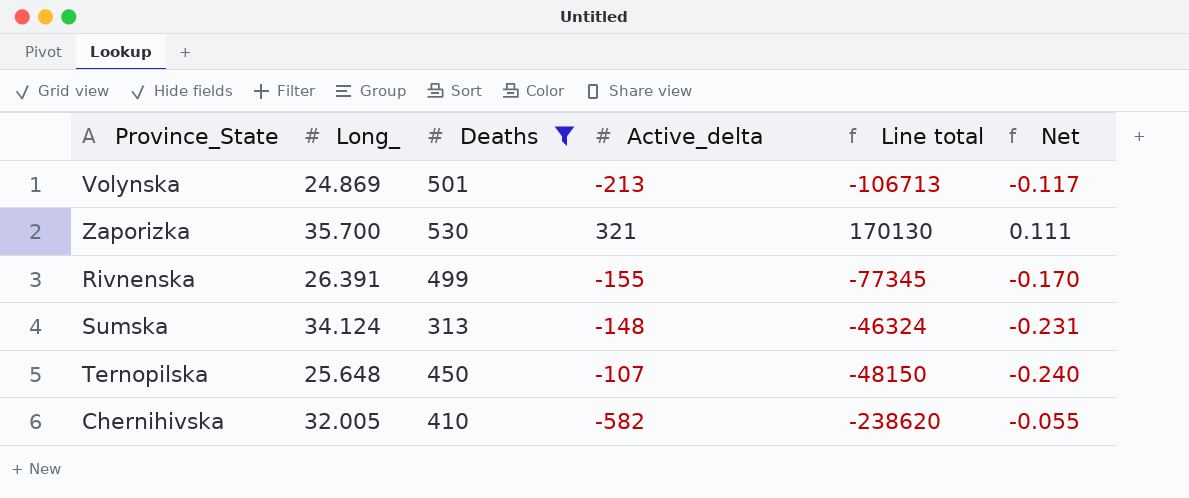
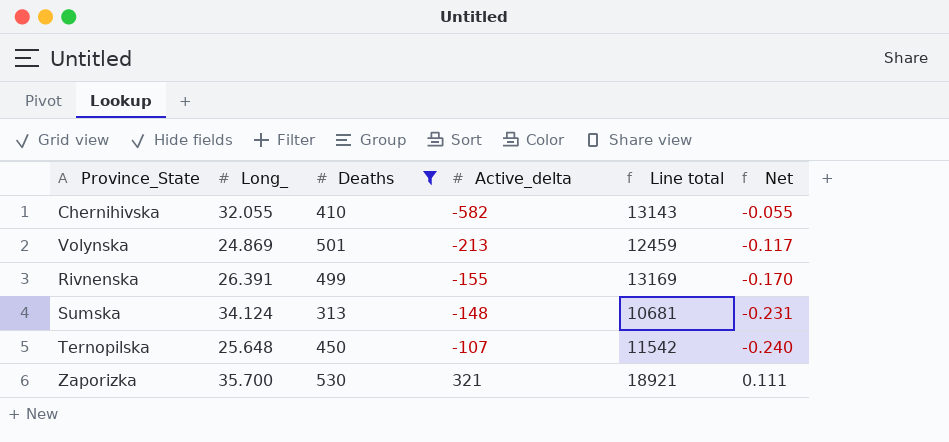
row order: none -> Active_delta ascending
column Line total | formula: [Deaths] * [Active_delta] -> [Long_] * [Deaths]
Chernihivska | Long_: 32.005 -> 32.055

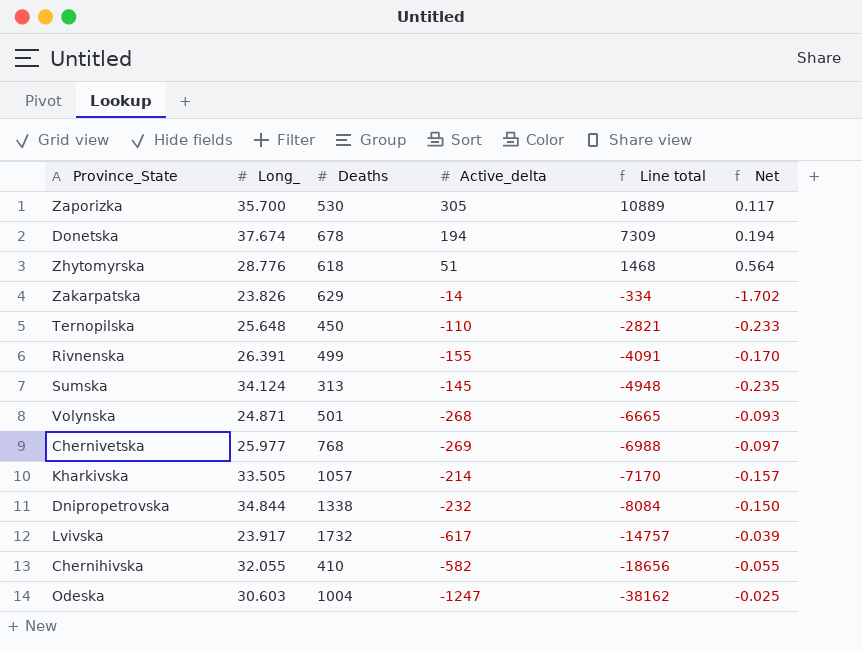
filter: Deaths <= 530 -> none
row order: Active_delta ascending -> Line total descending
column Line total | formula: [Long_] * [Deaths] -> [Long_] * [Active_delta]
Zaporizka | Active_delta: 321 -> 305
Zaporizka | Net: 0.111 -> 0.117
Ternopilska | Active_delta: -107 -> -110
Ternopilska | Net: -0.240 -> -0.233
Sumska | Active_delta: -148 -> -145
Sumska | Net: -0.231 -> -0.235
Volynska | Long_: 24.869 -> 24.871
Volynska | Active_delta: -213 -> -268
Volynska | Net: -0.117 -> -0.093

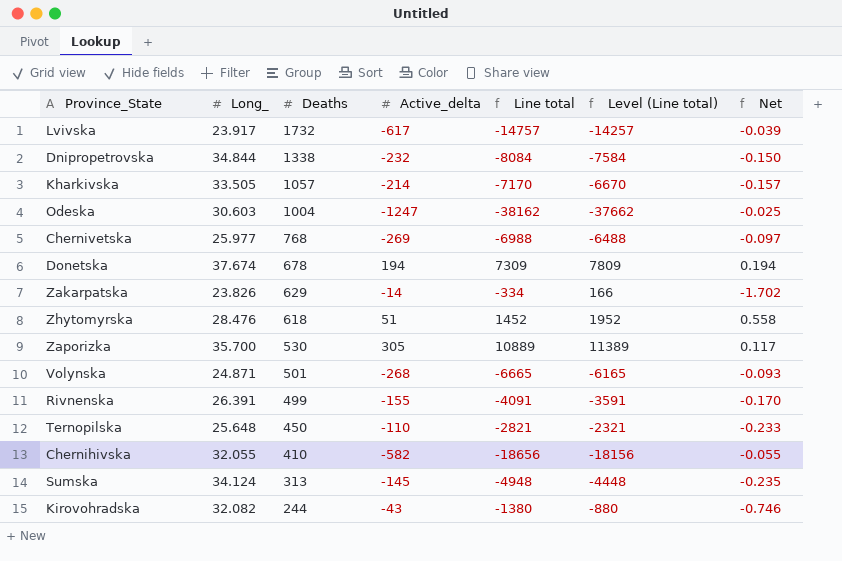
row order: Line total descending -> Deaths descending
column Level (Line total) | formula: none -> [Line total] + 500
Zhytomyrskа | Long_: 28.776 -> 28.476
Zhytomyrskа | Line total: 1468 -> 1452
Zhytomyrskа | Net: 0.564 -> 0.558
row Kirovohradska: none -> 32.082 | 244 | -43 | -1380 | -880 | -0.746

